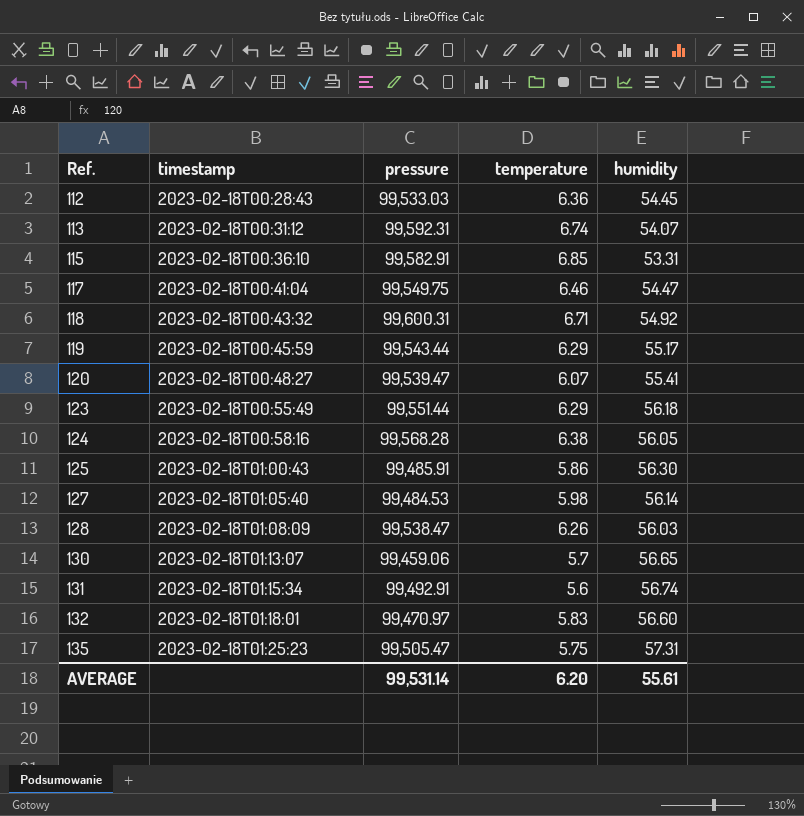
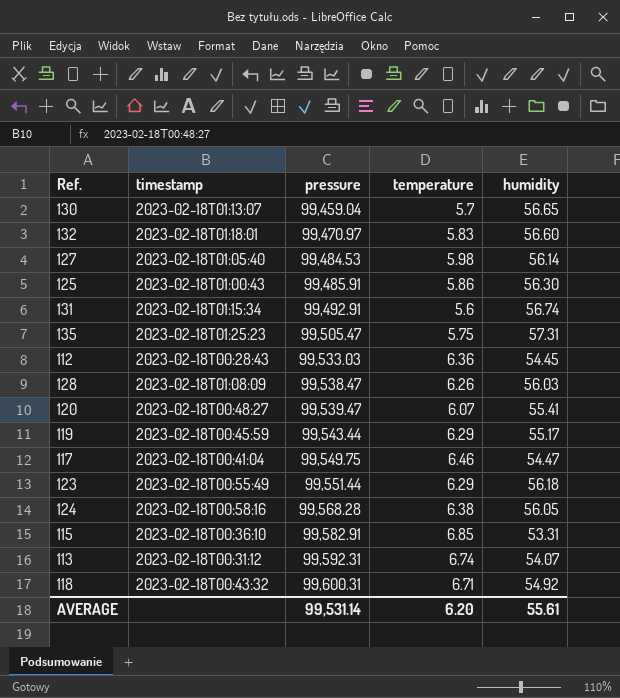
row order: Ref. ascending -> pressure ascending
130 | pressure: 99,459.06 -> 99,459.04

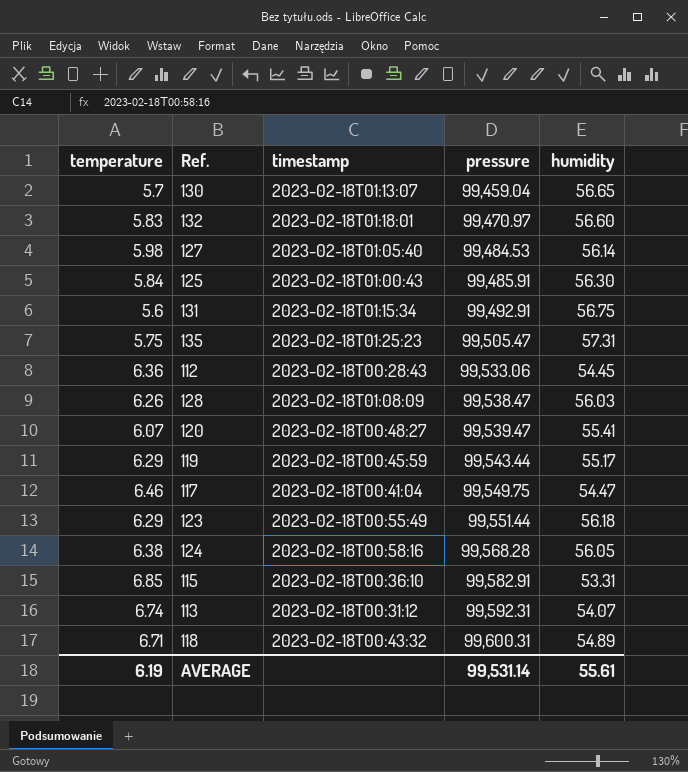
column temperature | position: 4 -> 1
125 | temperature: 5.86 -> 5.84
131 | humidity: 56.74 -> 56.75
112 | pressure: 99,533.03 -> 99,533.06
118 | humidity: 54.92 -> 54.89
AVERAGE | temperature: 6.20 -> 6.19

